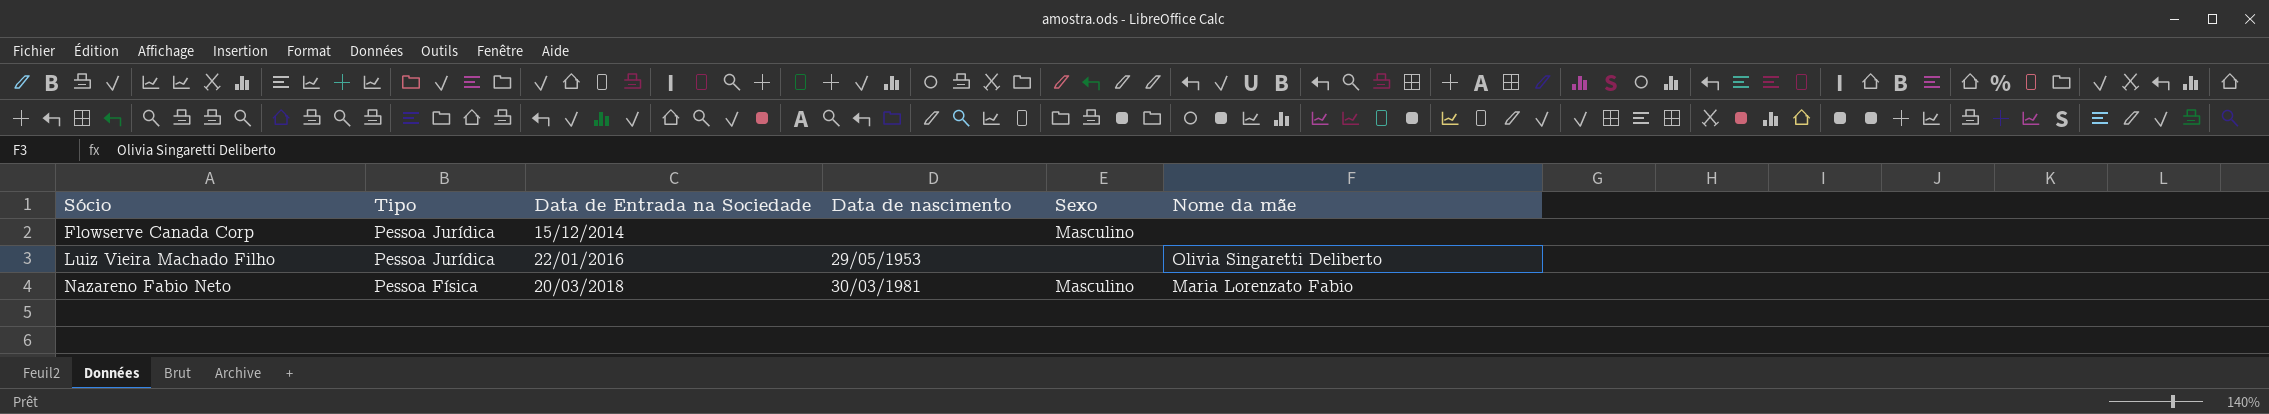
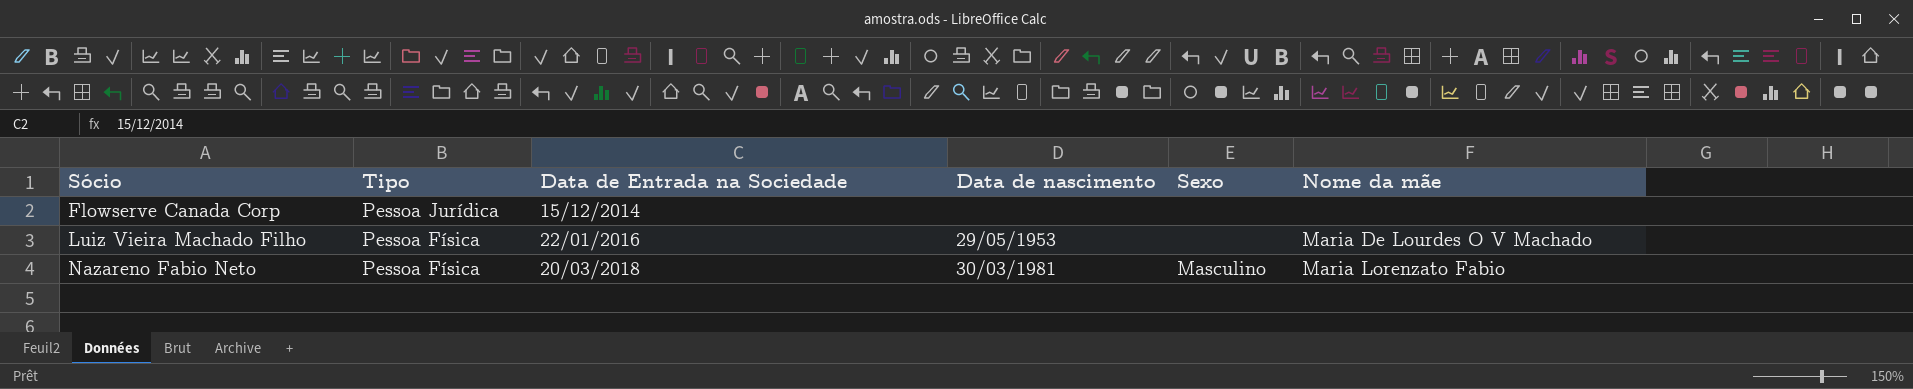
Flowserve Canada Corp | Sexo: Masculino -> none
Luiz Vieira Machado Filho | Tipo: Pessoa Jurídica -> Pessoa Física
Luiz Vieira Machado Filho | Nome da mãe: Olivia Singaretti Deliberto -> Maria De Lourdes O V Machado

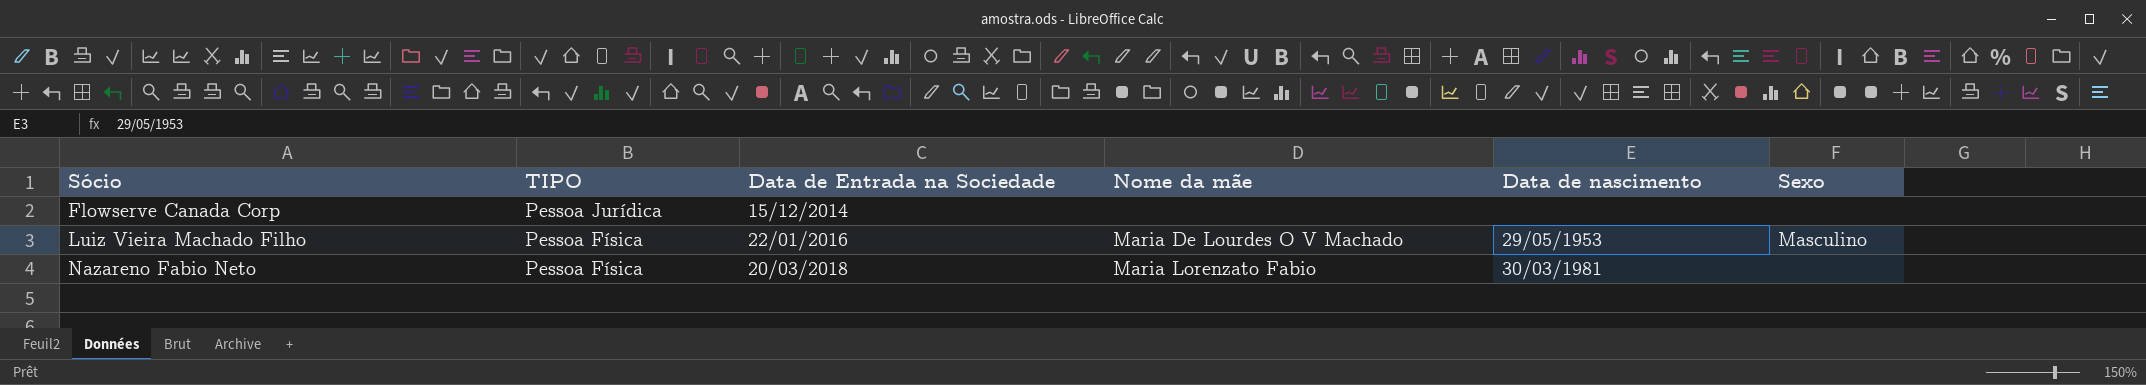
column name: Tipo -> TIPO
column Nome da mãe | position: 6 -> 4
Luiz Vieira Machado Filho | Sexo: none -> Masculino
Nazareno Fabio Neto | Sexo: Masculino -> none

